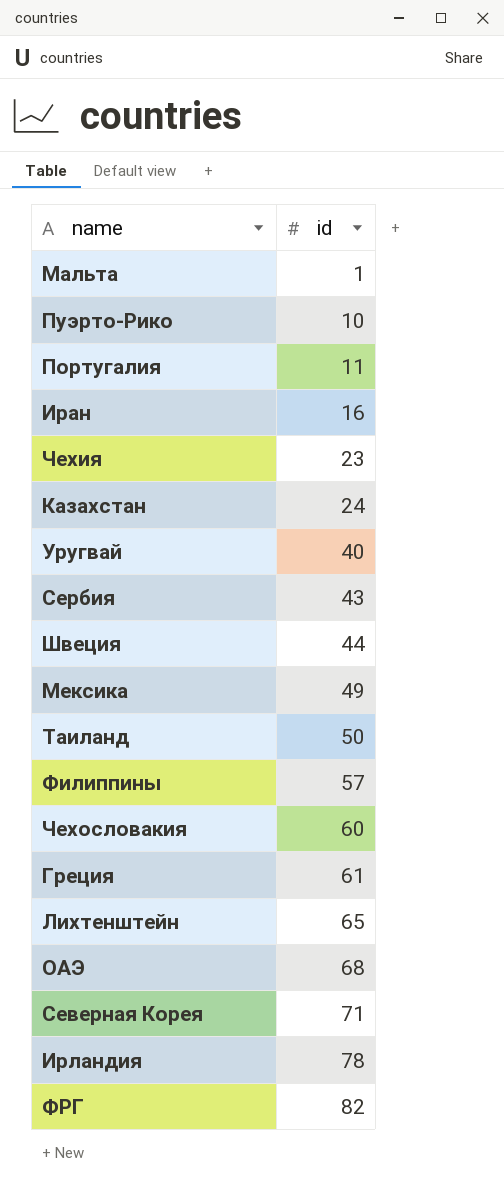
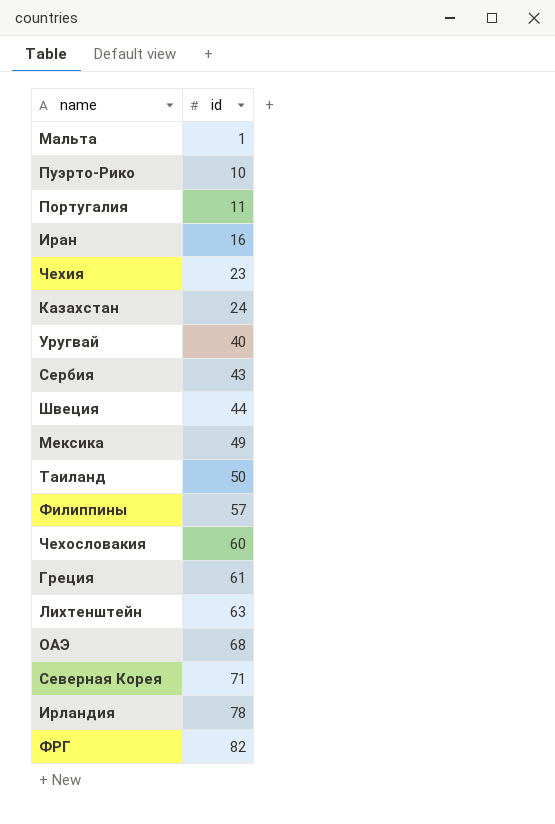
Лихтенштейн | id: 65 -> 63

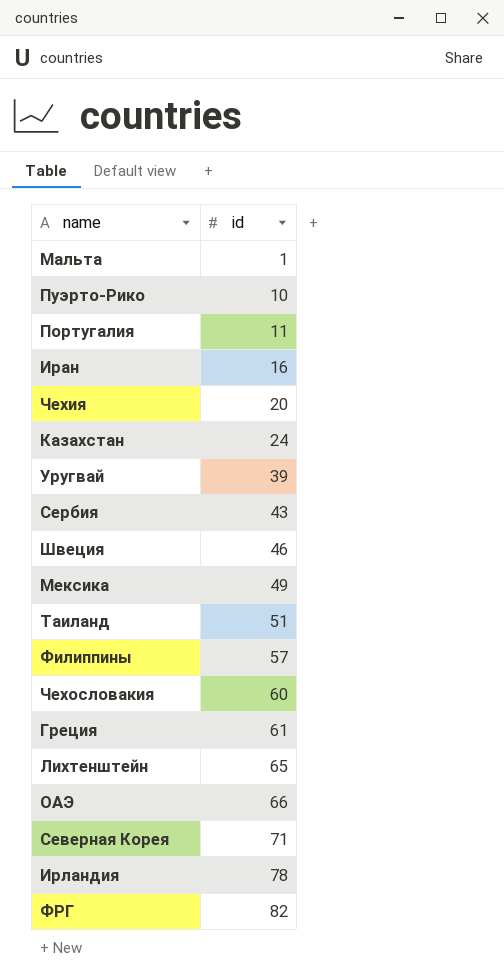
Чехия | id: 23 -> 20
Уругвай | id: 40 -> 39
Швеция | id: 44 -> 46
Таиланд | id: 50 -> 51
Лихтенштейн | id: 63 -> 65
ОАЭ | id: 68 -> 66

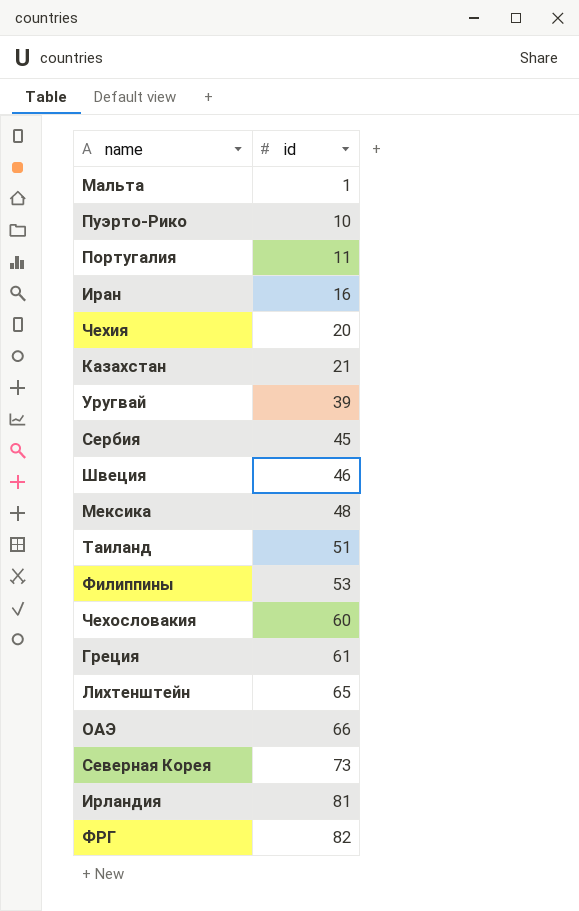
Казахстан | id: 24 -> 21
Сербия | id: 43 -> 45
Мексика | id: 49 -> 48
Филиппины | id: 57 -> 53
Северная Корея | id: 71 -> 73
Ирландия | id: 78 -> 81

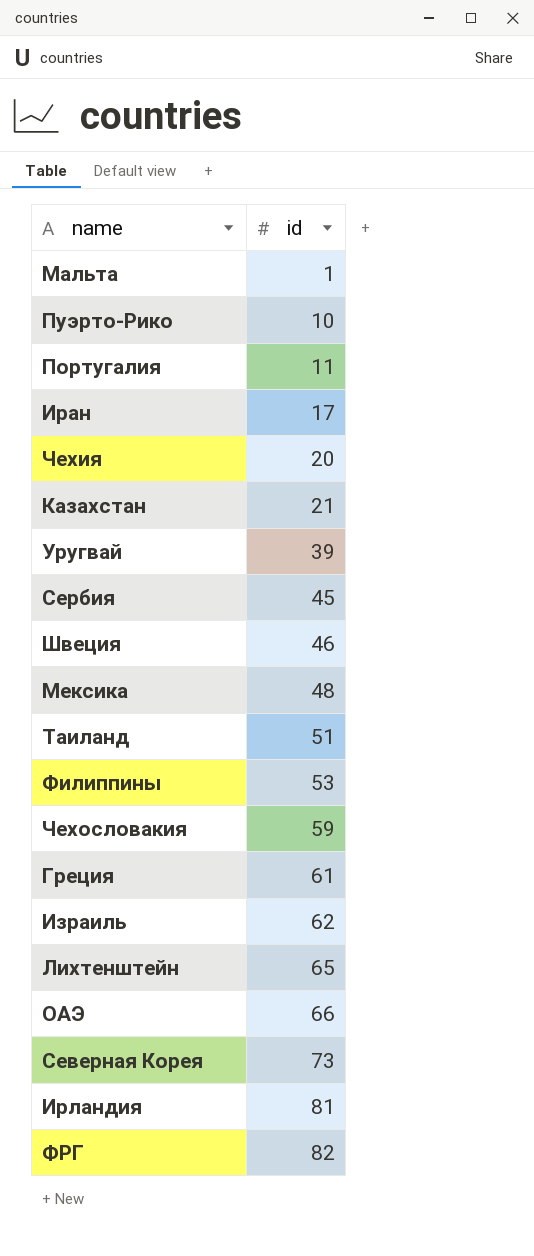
Иран | id: 16 -> 17
Чехословакия | id: 60 -> 59
row Израиль: none -> 62

